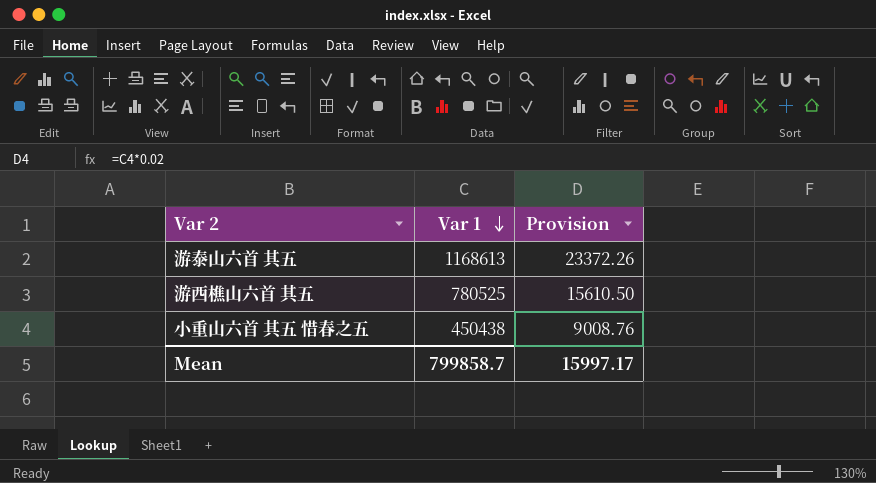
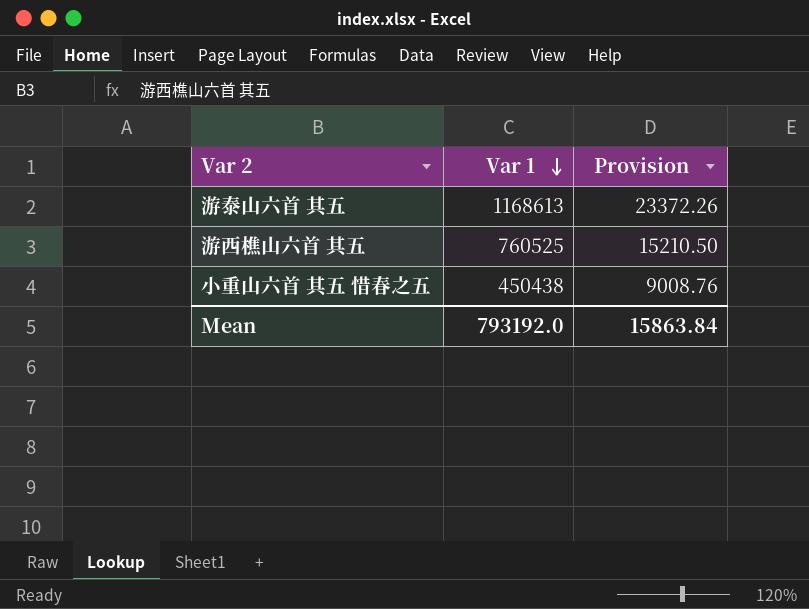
游西樵山六首 其五 | Var 1: 780525 -> 760525
游西樵山六首 其五 | Provision: 15610.50 -> 15210.50
Mean | Var 1: 799858.7 -> 793192.0
Mean | Provision: 15997.17 -> 15863.84

